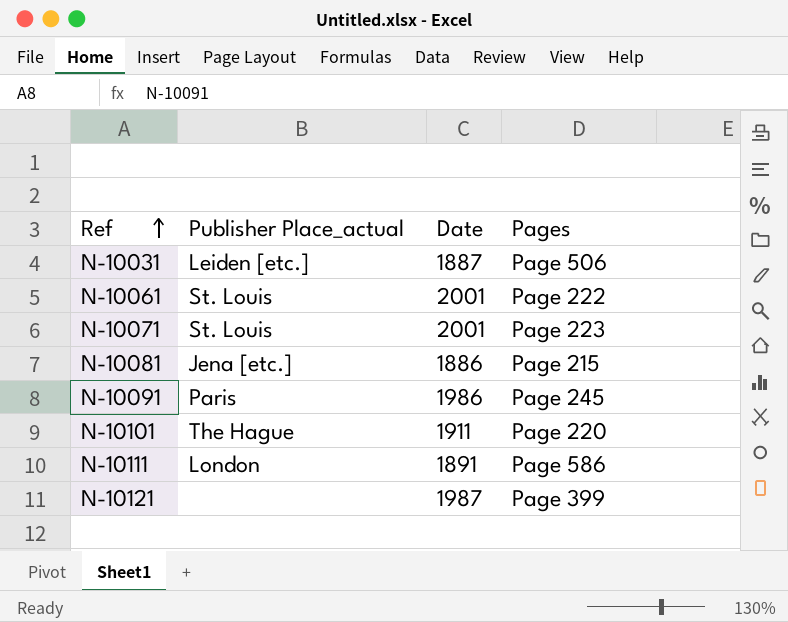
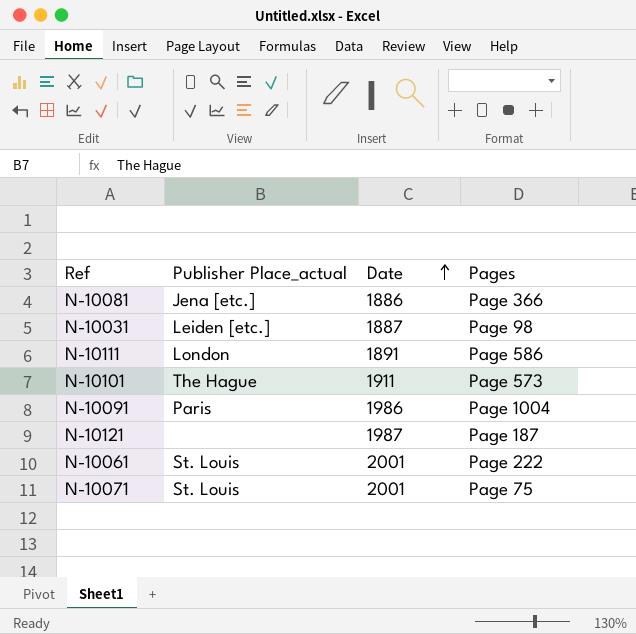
row order: Ref ascending -> Date ascending
N-10081 | Pages: Page 215 -> Page 366
N-10031 | Pages: Page 506 -> Page 98
N-10101 | Pages: Page 220 -> Page 573
N-10091 | Pages: Page 245 -> Page 1004
N-10121 | Pages: Page 399 -> Page 187
N-10071 | Pages: Page 223 -> Page 75

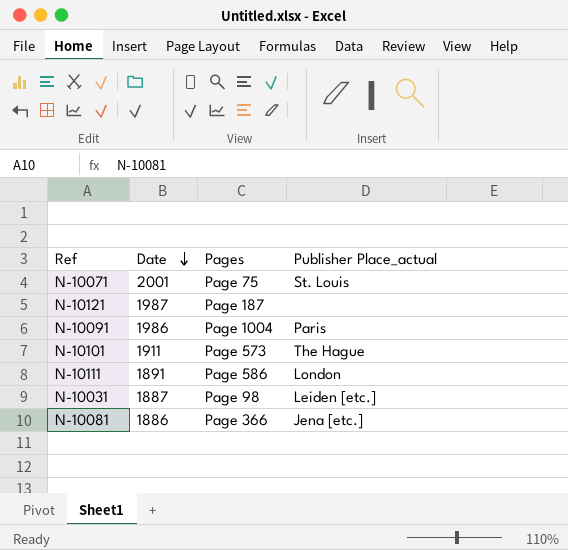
row order: Date ascending -> Date descending
column Publisher Place_actual | position: 2 -> 4
row N-10061: St. Louis | 2001 | Page 222 -> none

